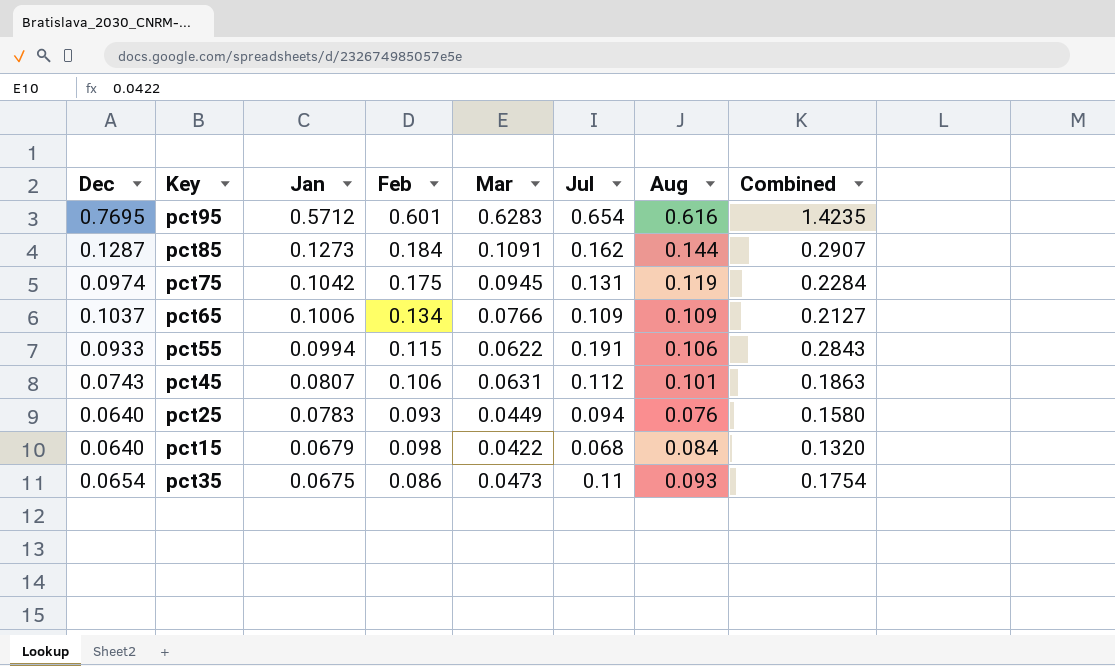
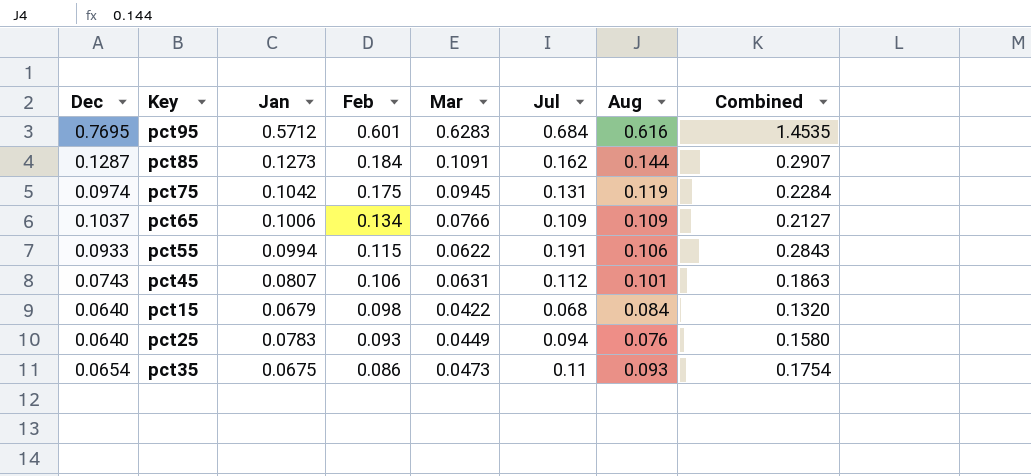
row order: Jan descending -> Feb descending
pct95 | Jul: 0.654 -> 0.684
pct95 | Combined: 1.4235 -> 1.4535

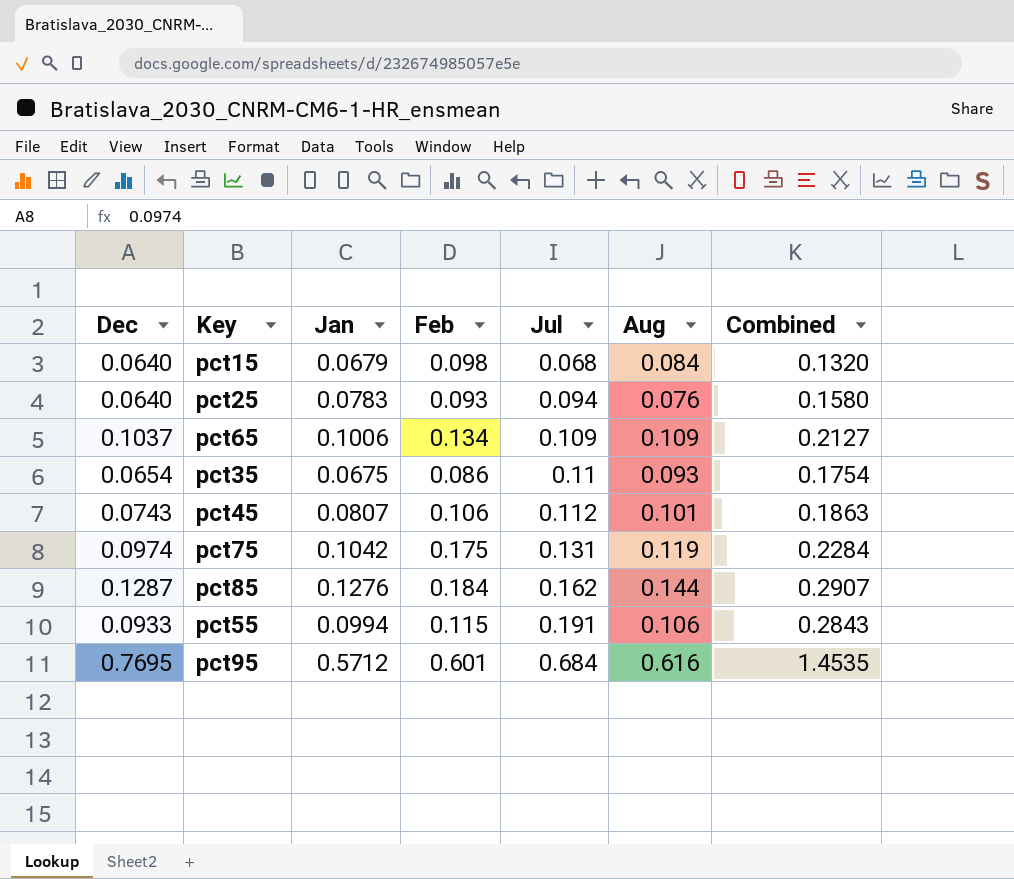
row order: Feb descending -> Jul ascending
column Mar | position: 5 -> none
pct85 | Jan: 0.1273 -> 0.1276

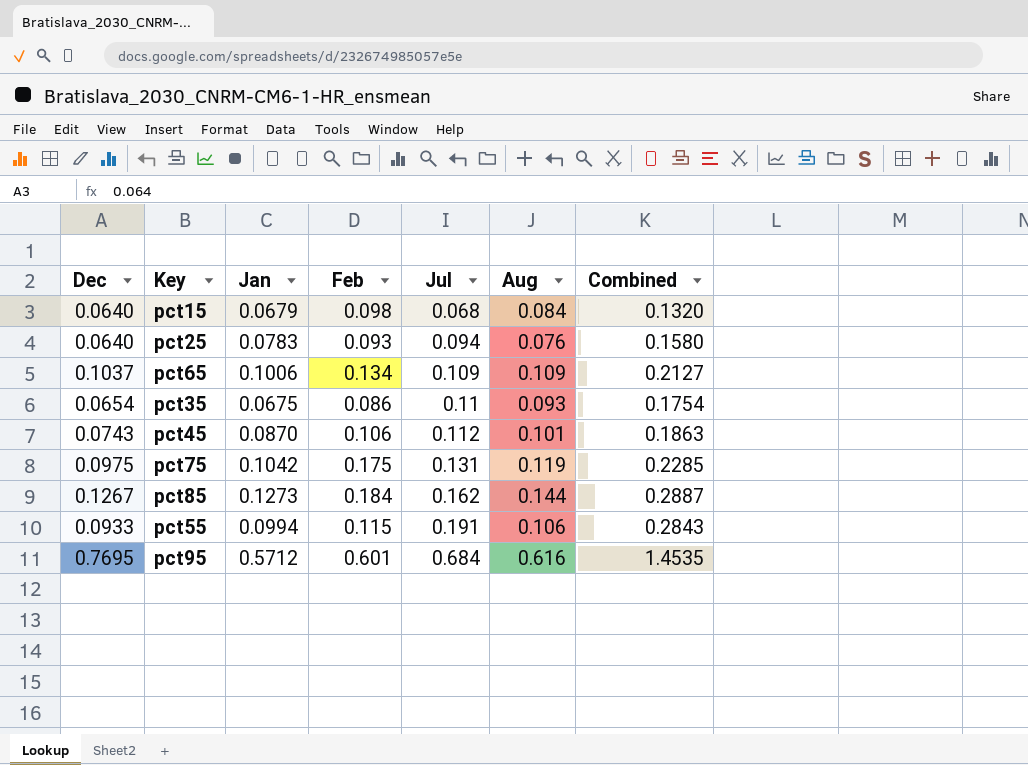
pct45 | Jan: 0.0807 -> 0.0870
pct75 | Dec: 0.0974 -> 0.0975
pct75 | Combined: 0.2284 -> 0.2285
pct85 | Dec: 0.1287 -> 0.1267
pct85 | Jan: 0.1276 -> 0.1273
pct85 | Combined: 0.2907 -> 0.2887

